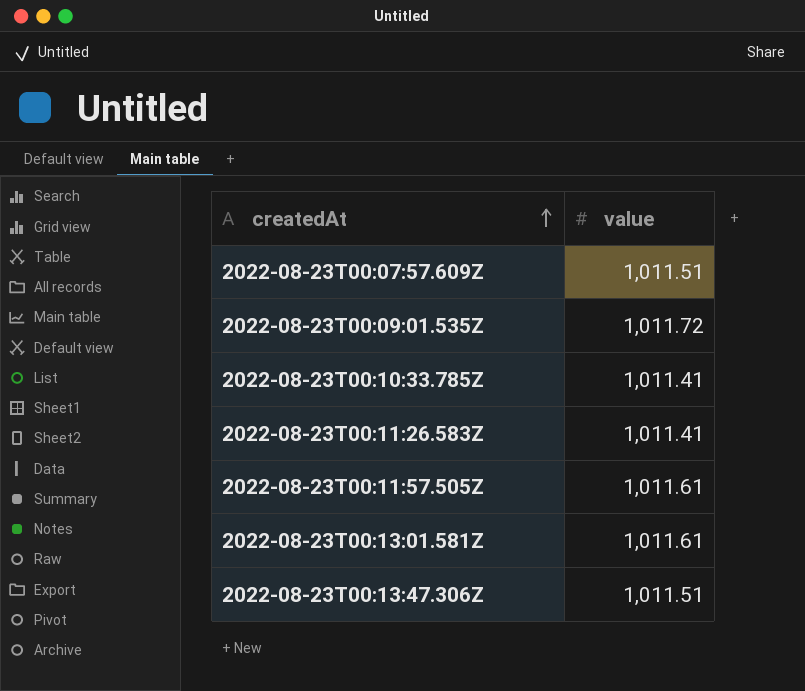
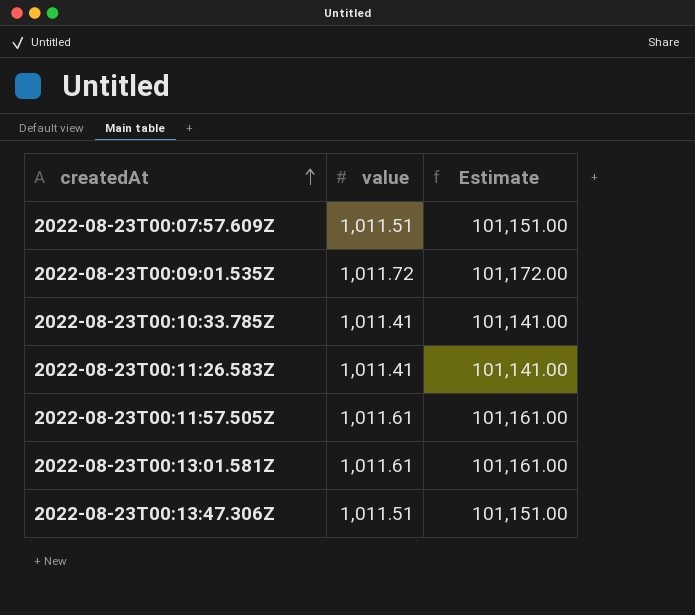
column Estimate | formula: none -> [value] * 100

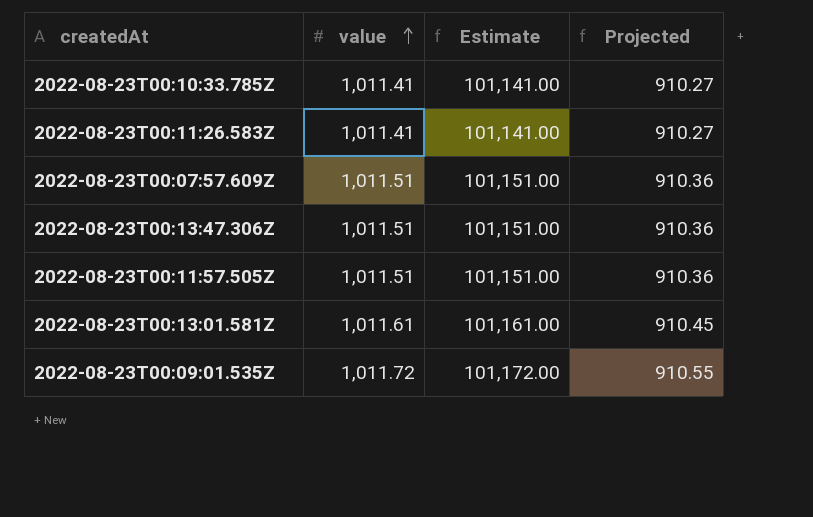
row order: createdAt ascending -> value ascending
column Projected | formula: none -> [value] * 0.9
2022-08-23T00:11:57.505Z | value: 1,011.61 -> 1,011.51
2022-08-23T00:11:57.505Z | Estimate: 101,161.00 -> 101,151.00

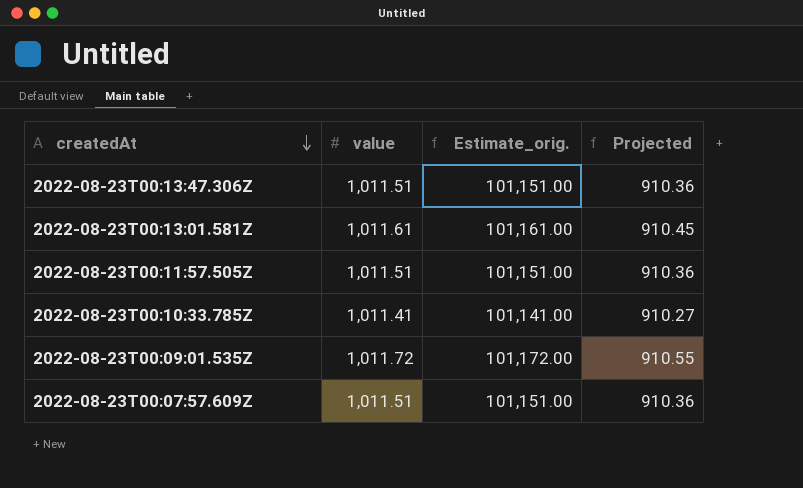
row order: value ascending -> createdAt descending
column name: Estimate -> Estimate_orig.
row 2022-08-23T00:11:26.583Z: 1,011.41 | 101,141.00 | 910.27 -> none

